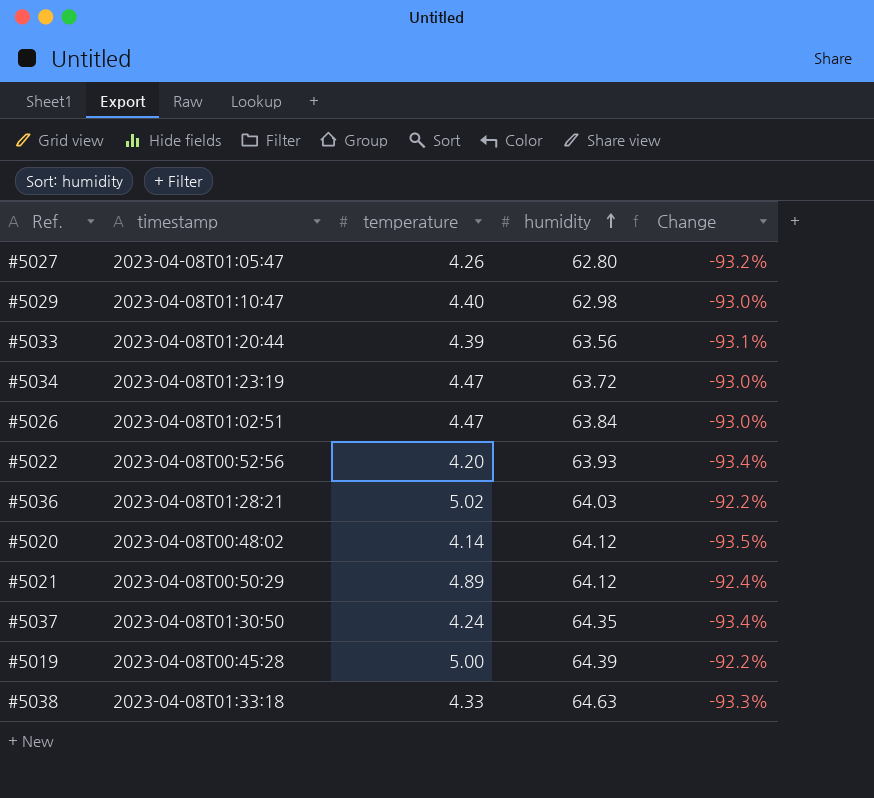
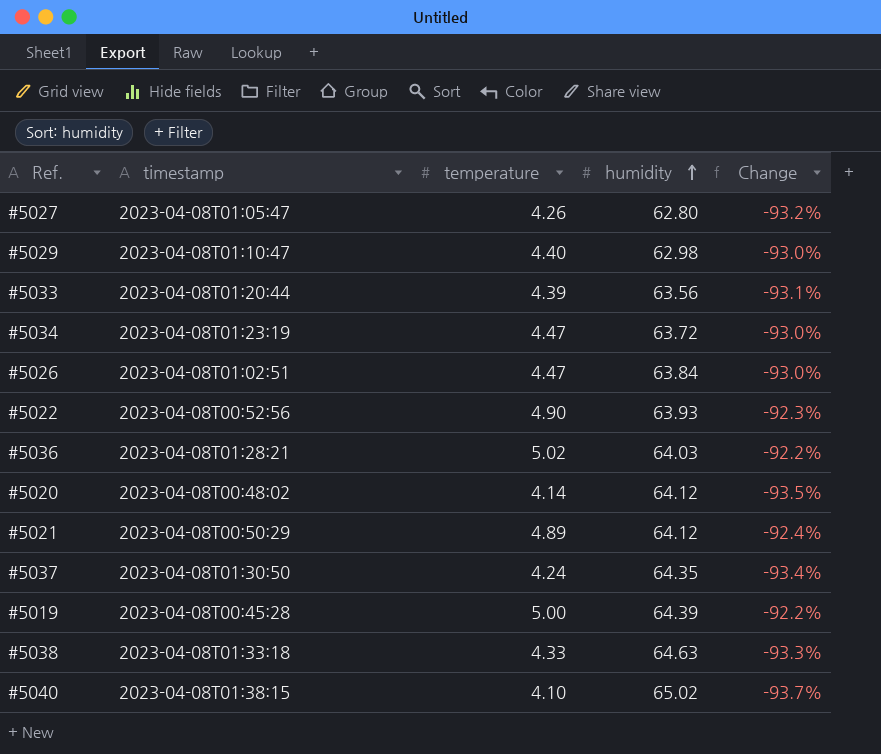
#5022 | temperature: 4.20 -> 4.90
#5022 | Change: -93.4% -> -92.3%
row #5040: none -> 2023-04-08T01:38:15 | 4.10 | 65.02 | -93.7%

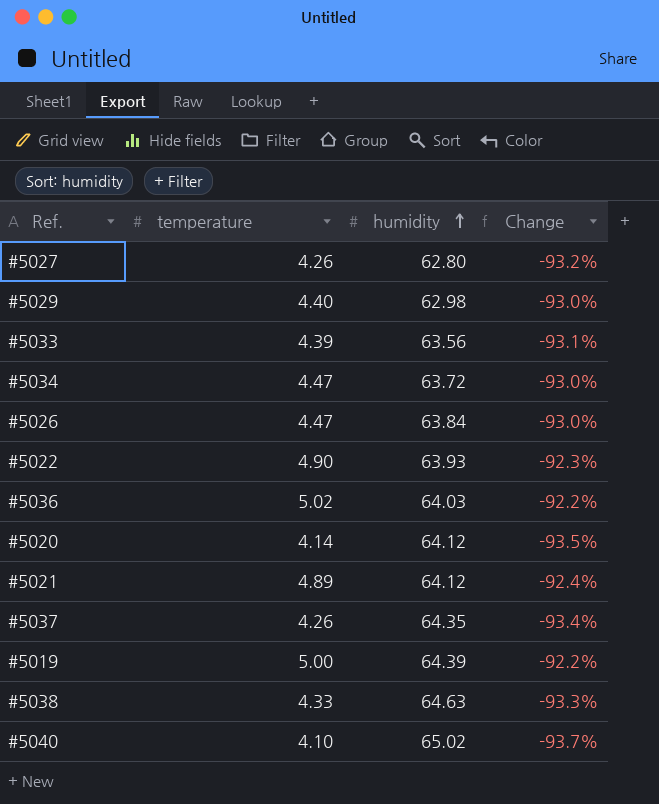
column timestamp | position: 2 -> none
#5037 | temperature: 4.24 -> 4.26

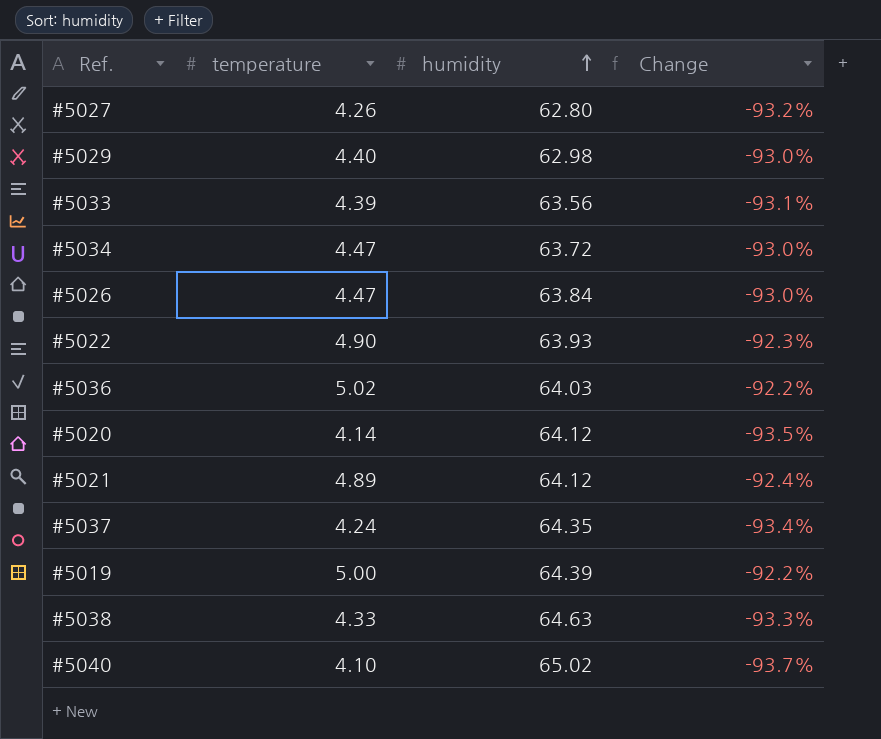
#5037 | temperature: 4.26 -> 4.24

